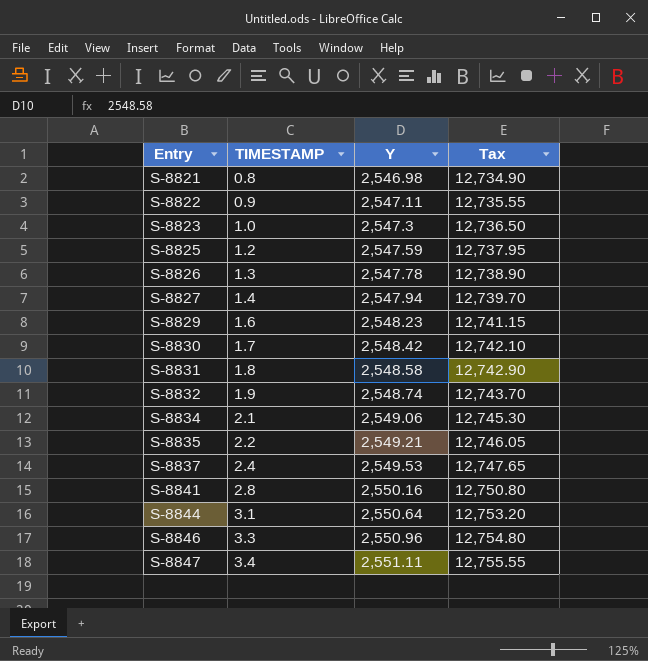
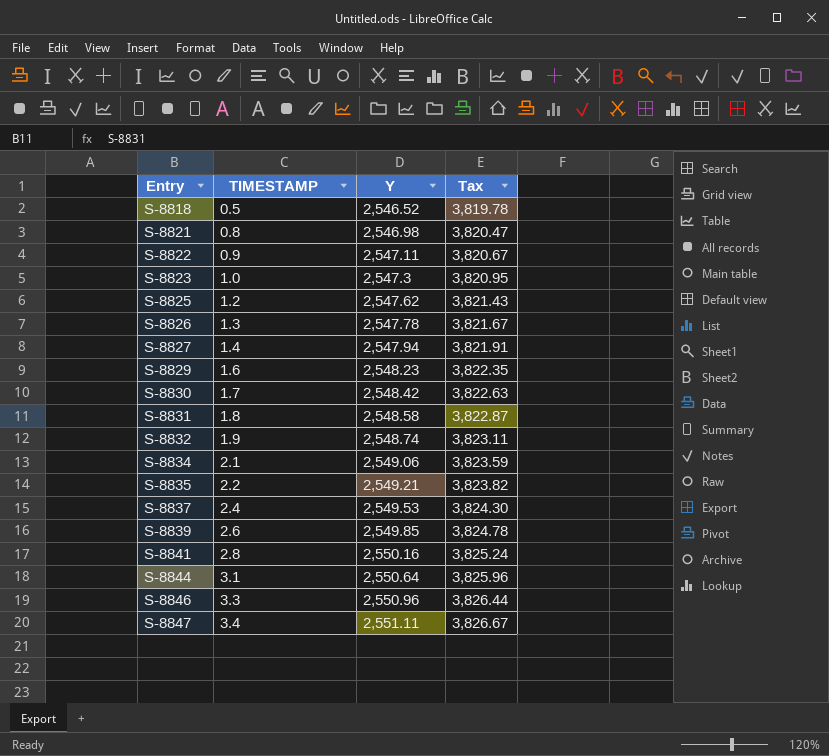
column Tax | formula: [Y] * 5 -> [Y] * 1.5
row S-8818: none -> 0.5 | 2,546.52 | 3,819.78
S-8825 | Y: 2,547.59 -> 2,547.62
row S-8839: none -> 2.6 | 2,549.85 | 3,824.78

